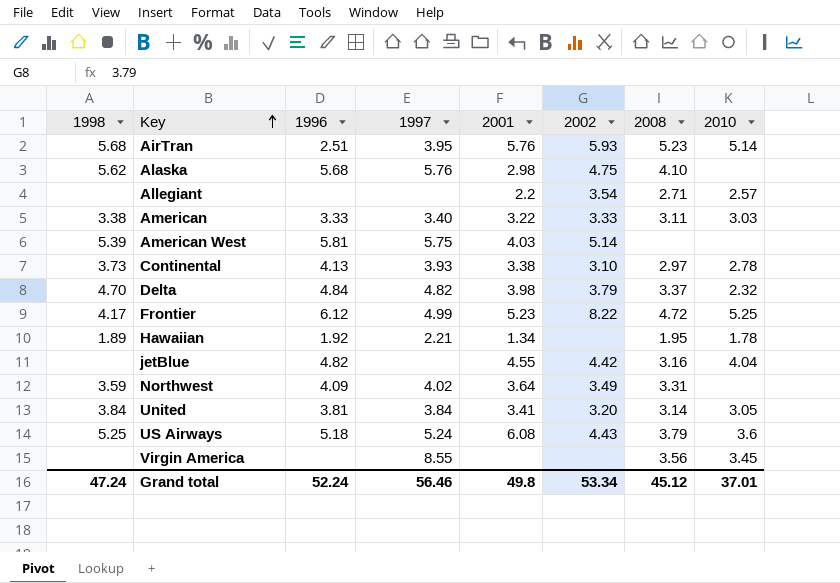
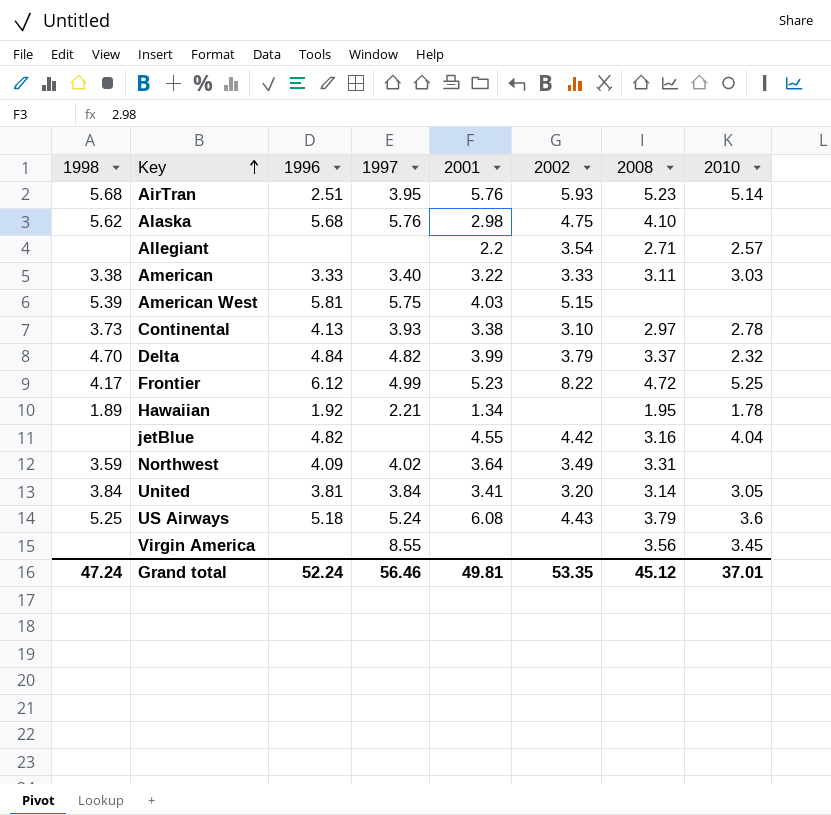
American West | 2002: 5.14 -> 5.15
Delta | 2001: 3.98 -> 3.99
Grand total | 2001: 49.8 -> 49.81
Grand total | 2002: 53.34 -> 53.35

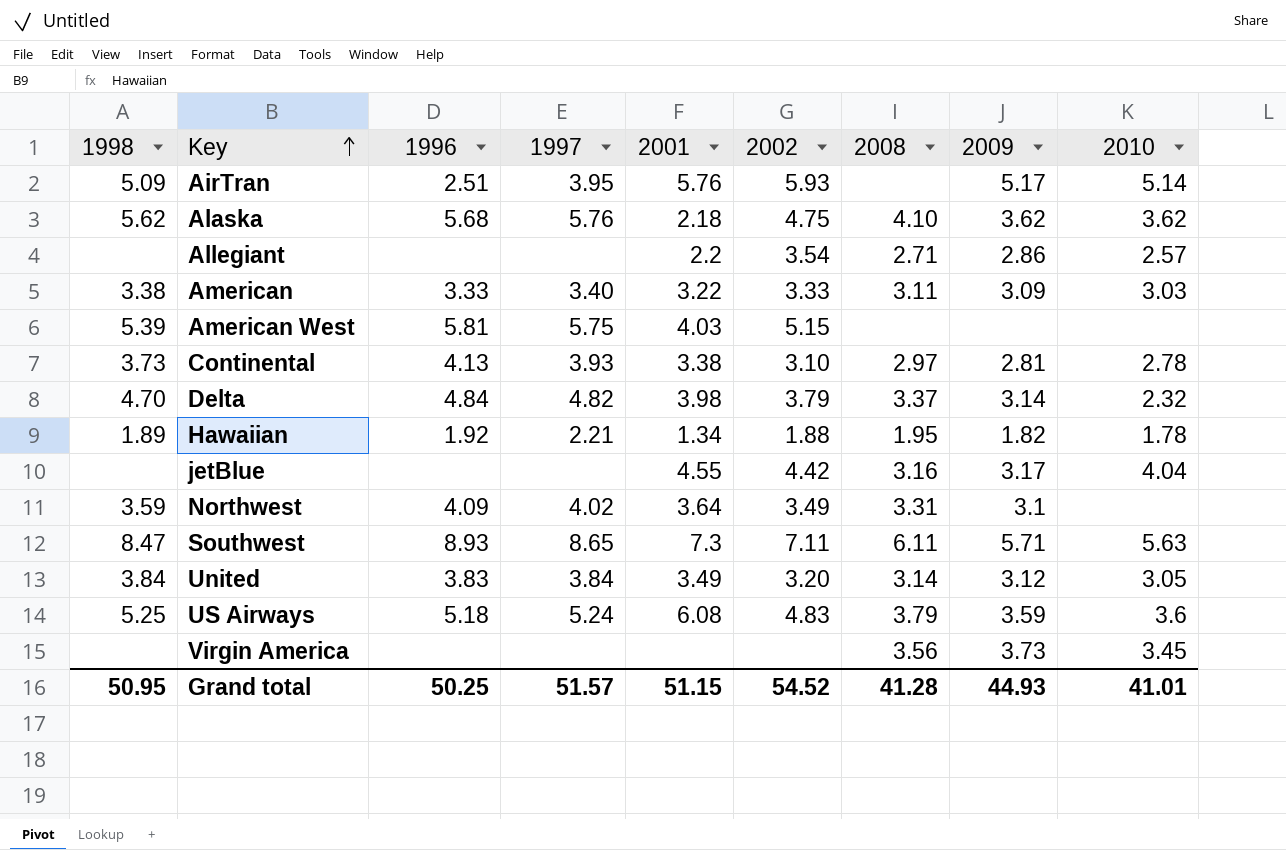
column 2009 | position: none -> 8
row Frontier: 4.17 | 6.12 | 4.99 | 5.23 | 8.22 | 4.72 | 5.25 -> none
AirTran | 1998: 5.68 -> 5.09
AirTran | 2008: 5.23 -> none
Alaska | 2001: 2.98 -> 2.18
Alaska | 2010: none -> 3.62
Delta | 2001: 3.99 -> 3.98
Hawaiian | 2002: none -> 1.88
jetBlue | 1996: 4.82 -> none
row Southwest: none -> 8.47 | 8.93 | 8.65 | 7.3 | 7.11 | 6.11 | 5.71 | 5.63
United | 1996: 3.81 -> 3.83
United | 2001: 3.41 -> 3.49
US Airways | 2002: 4.43 -> 4.83
Virgin America | 1997: 8.55 -> none
Grand total | 1998: 47.24 -> 50.95
Grand total | 1996: 52.24 -> 50.25
Grand total | 1997: 56.46 -> 51.57
Grand total | 2001: 49.81 -> 51.15
Grand total | 2002: 53.35 -> 54.52
Grand total | 2008: 45.12 -> 41.28
Grand total | 2010: 37.01 -> 41.01

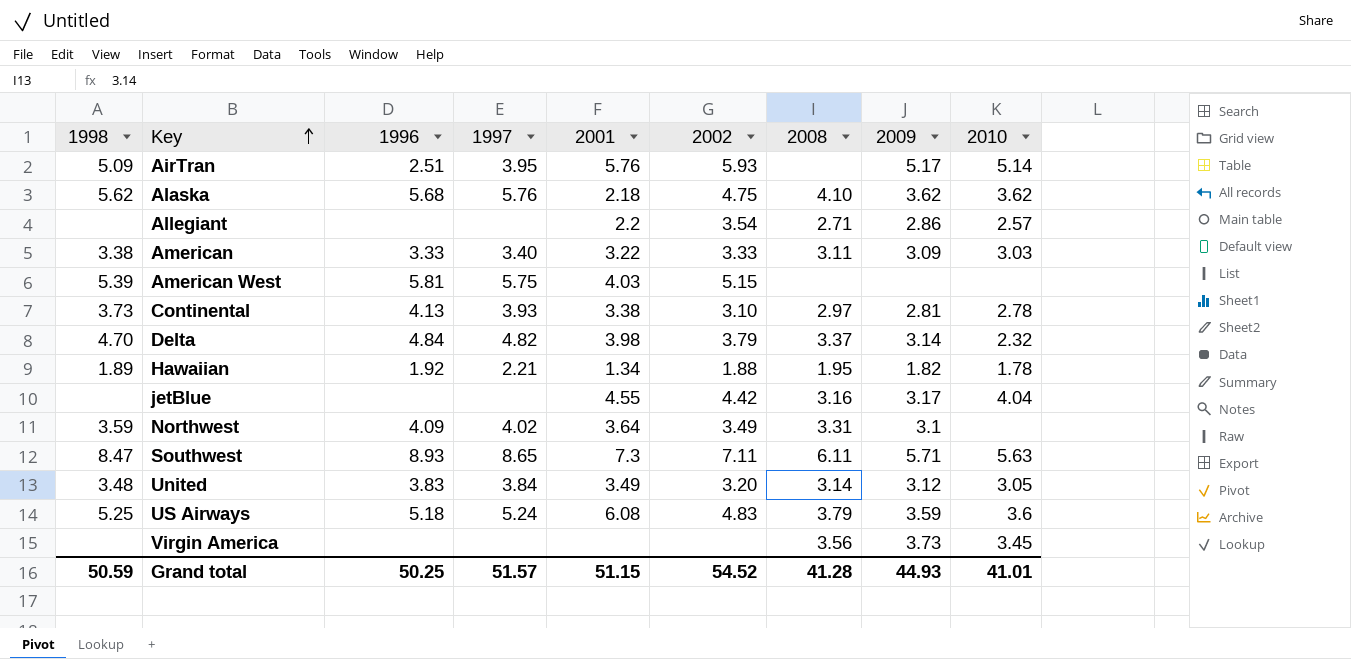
United | 1998: 3.84 -> 3.48
Grand total | 1998: 50.95 -> 50.59

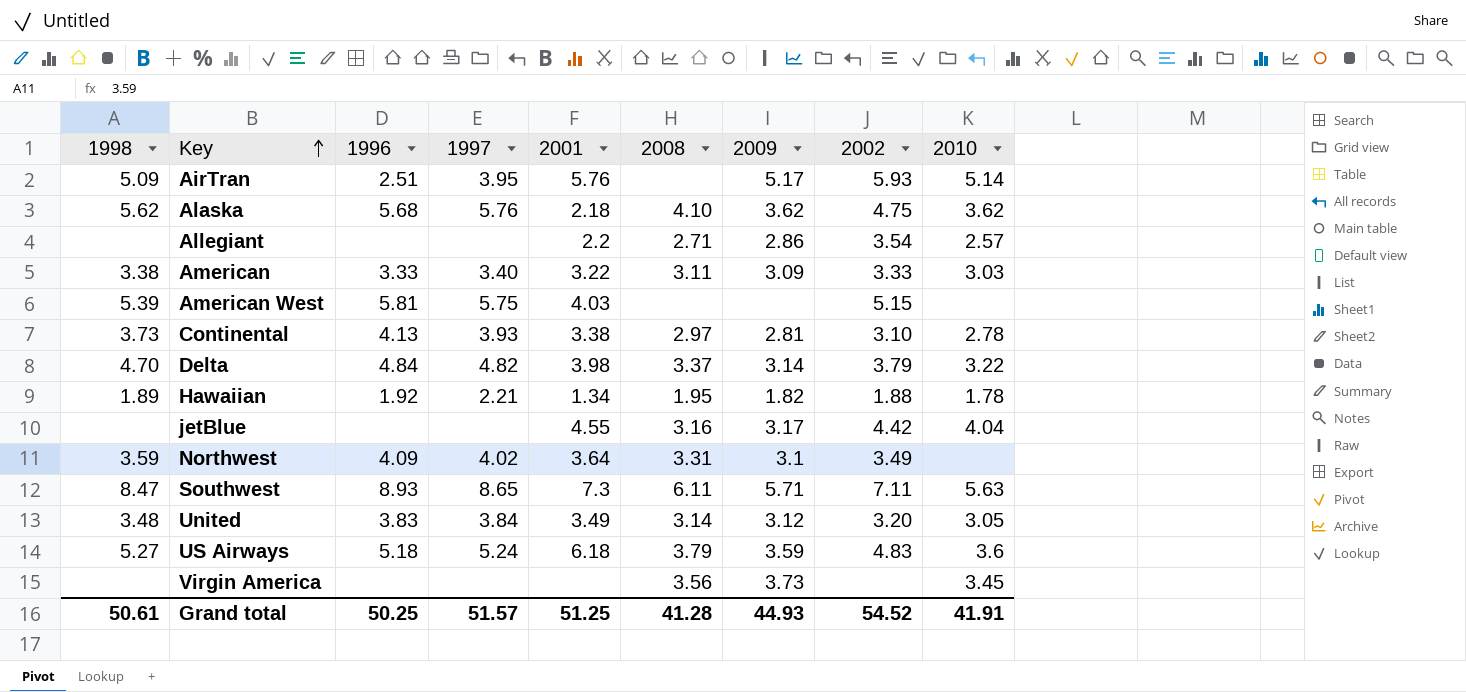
column 2002 | position: 6 -> 8
Delta | 2010: 2.32 -> 3.22
US Airways | 1998: 5.25 -> 5.27
US Airways | 2001: 6.08 -> 6.18
Grand total | 1998: 50.59 -> 50.61
Grand total | 2001: 51.15 -> 51.25
Grand total | 2010: 41.01 -> 41.91

